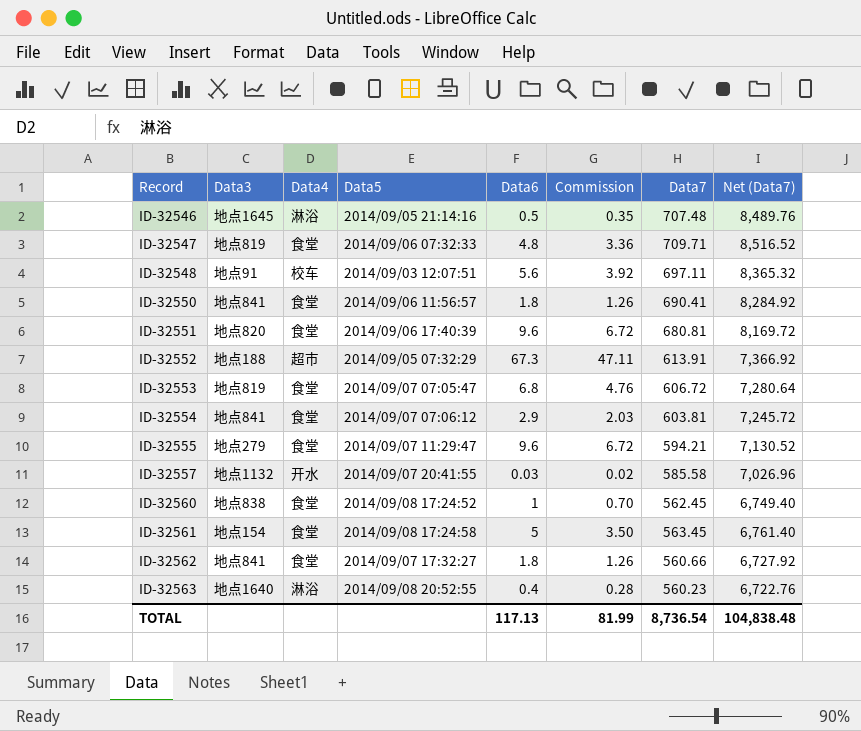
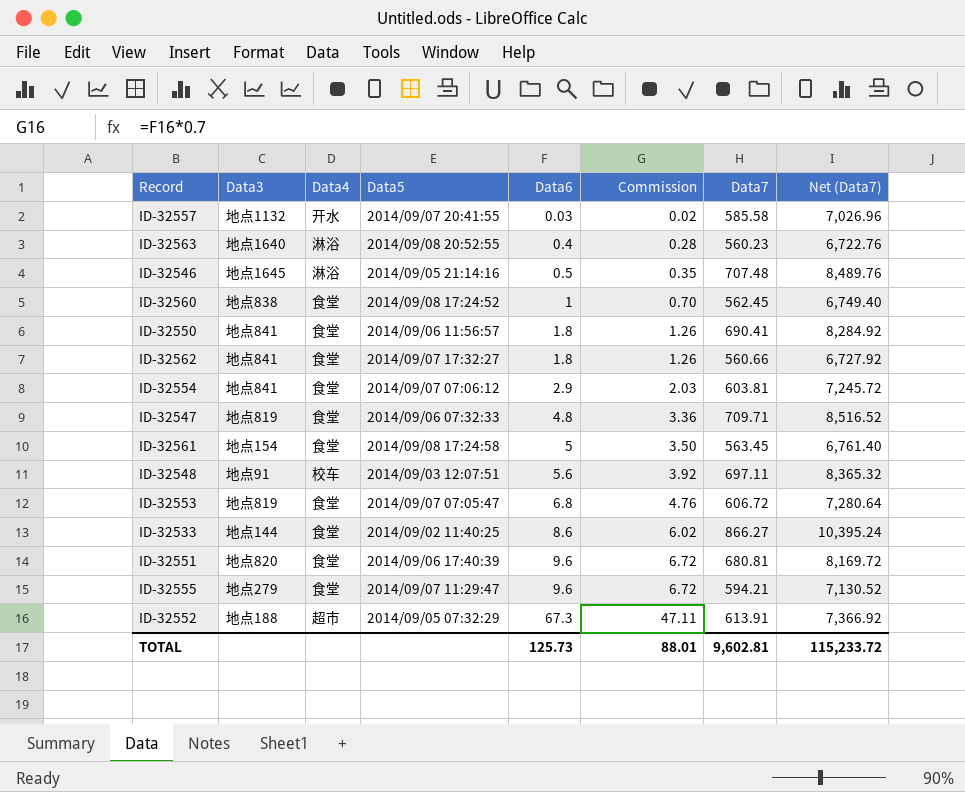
row order: Record ascending -> Data6 ascending
row ID-32533: none -> 地点144 | 食堂 | 2014/09/02 11:40:25 | 8.6 | 6.02 | 866.27 | 10,395.24
TOTAL | Data6: 117.13 -> 125.73
TOTAL | Commission: 81.99 -> 88.01
TOTAL | Data7: 8,736.54 -> 9,602.81
TOTAL | Net (Data7): 104,838.48 -> 115,233.72

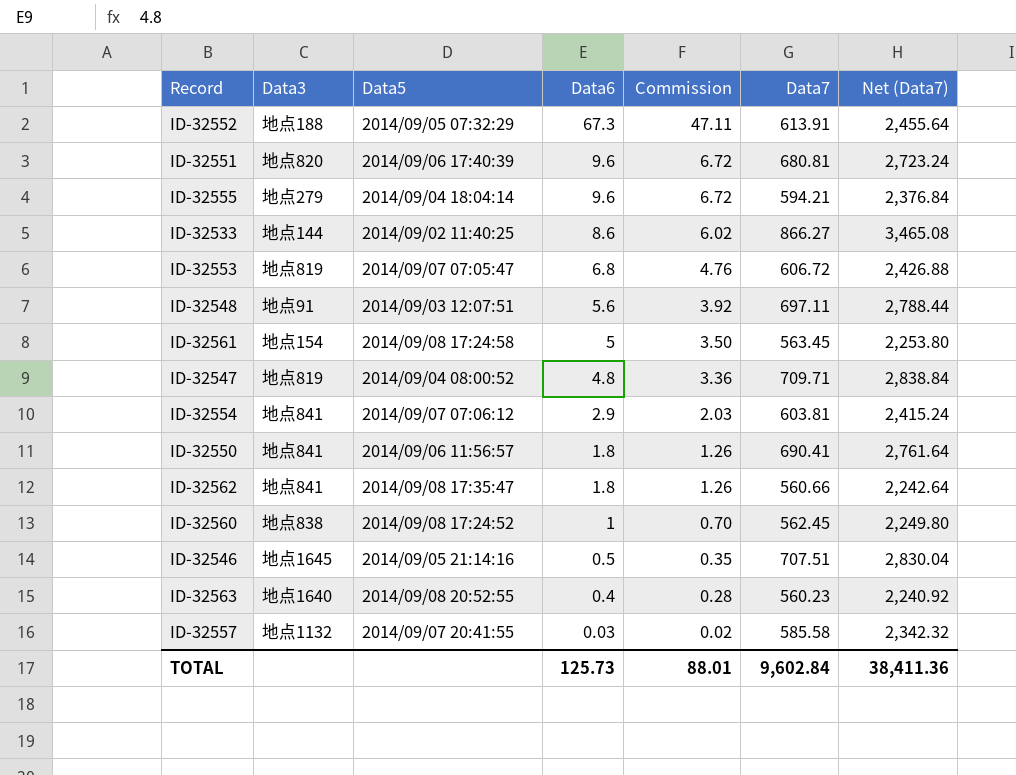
row order: Data6 ascending -> Data6 descending
column Data4 | position: 3 -> none
column Net (Data7) | formula: [Data7] * 12 -> [Data7] * 4
ID-32555 | Data5: 2014/09/07 11:29:47 -> 2014/09/04 18:04:14
ID-32547 | Data5: 2014/09/06 07:32:33 -> 2014/09/04 08:00:52
ID-32562 | Data5: 2014/09/07 17:32:27 -> 2014/09/08 17:35:47
ID-32546 | Data7: 707.48 -> 707.51
TOTAL | Data7: 9,602.81 -> 9,602.84
TOTAL | Net (Data7): 115,233.72 -> 38,411.36

